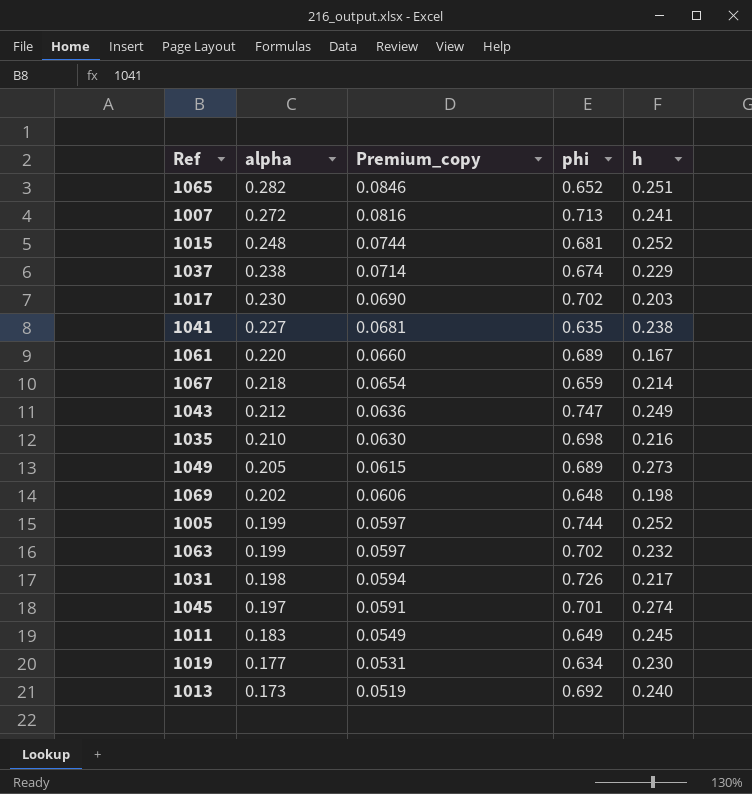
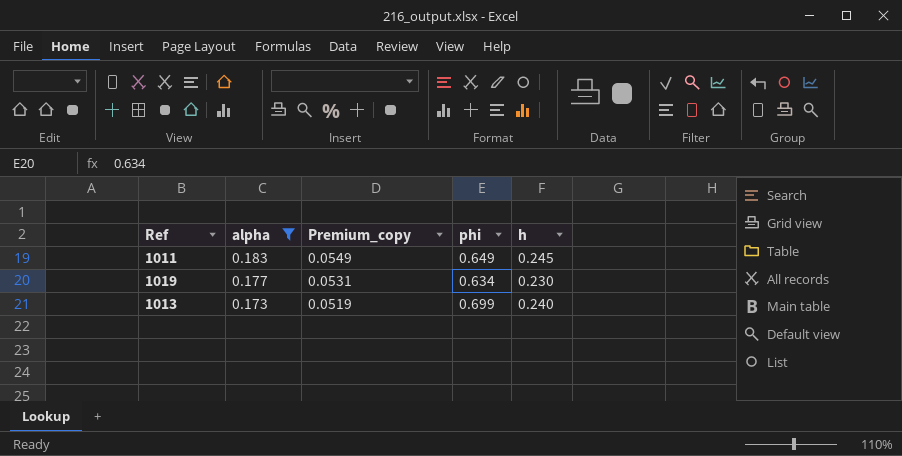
filter: none -> alpha <= 0.183
1013 | phi: 0.692 -> 0.699

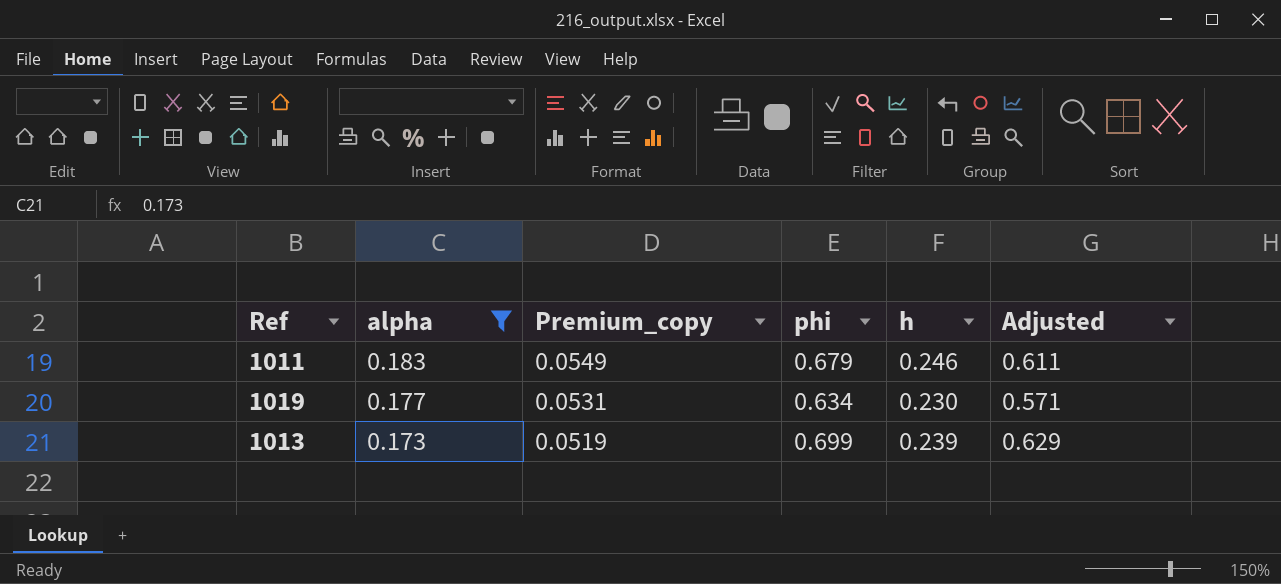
column Adjusted | formula: none -> [phi] * 0.9
1011 | phi: 0.649 -> 0.679
1011 | h: 0.245 -> 0.246
1013 | h: 0.240 -> 0.239

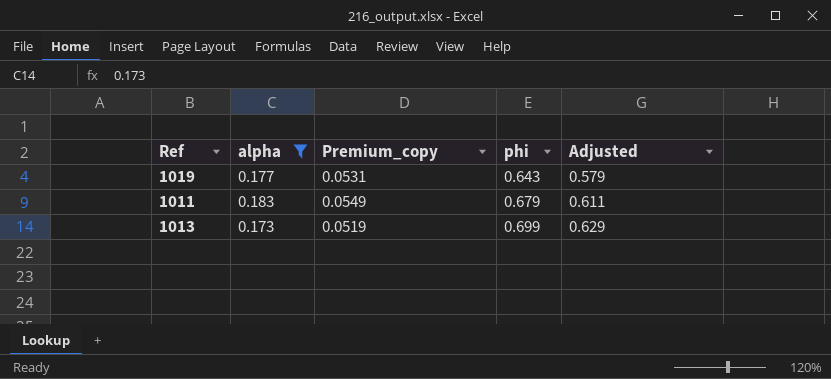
row order: alpha descending -> phi ascending
column h | position: 5 -> none
1019 | phi: 0.634 -> 0.643
1019 | Adjusted: 0.571 -> 0.579

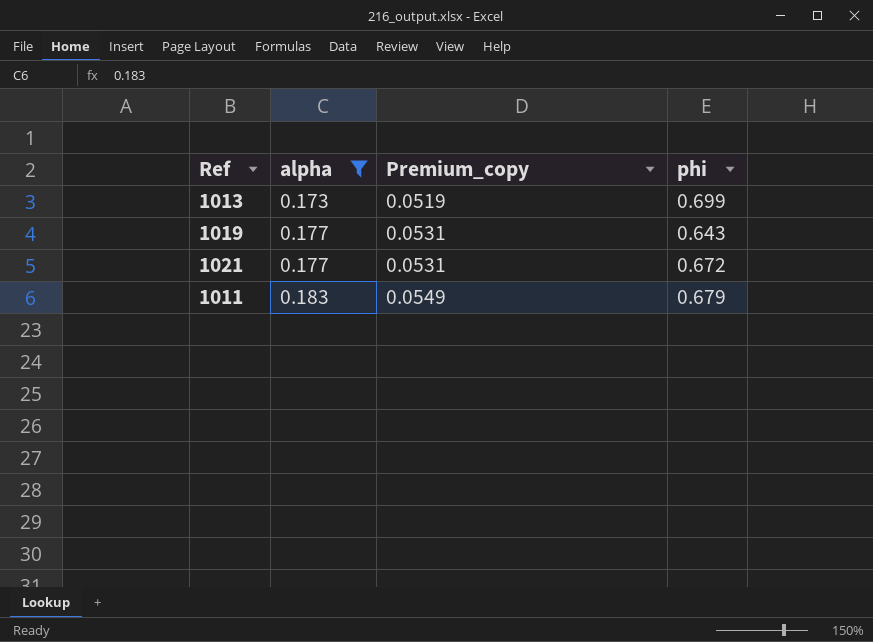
row order: phi ascending -> alpha ascending
column Adjusted | formula: [phi] * 0.9 -> none
row 1021: none -> 0.177 | 0.0531 | 0.672

